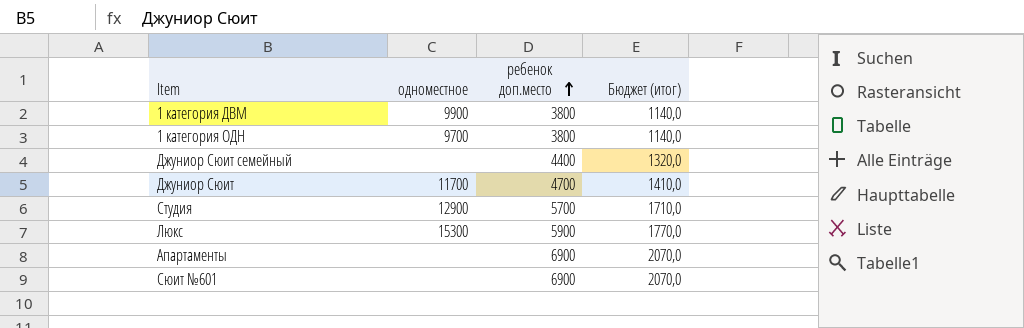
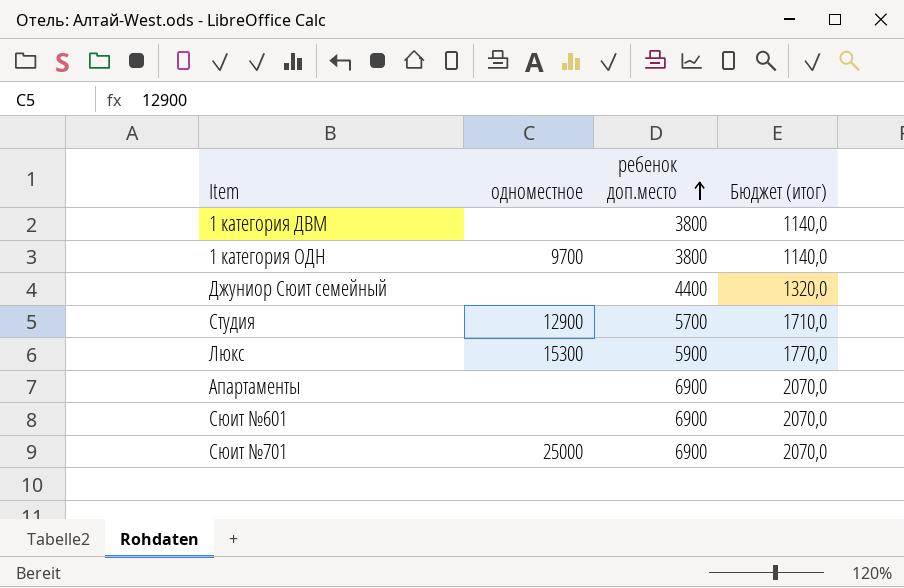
row Джуниор Сюит: 11700 | 4700 | 1410,0 -> none
1 категория ДВМ | одноместное: 9900 -> none
row Сюит №701: none -> 25000 | 6900 | 2070,0

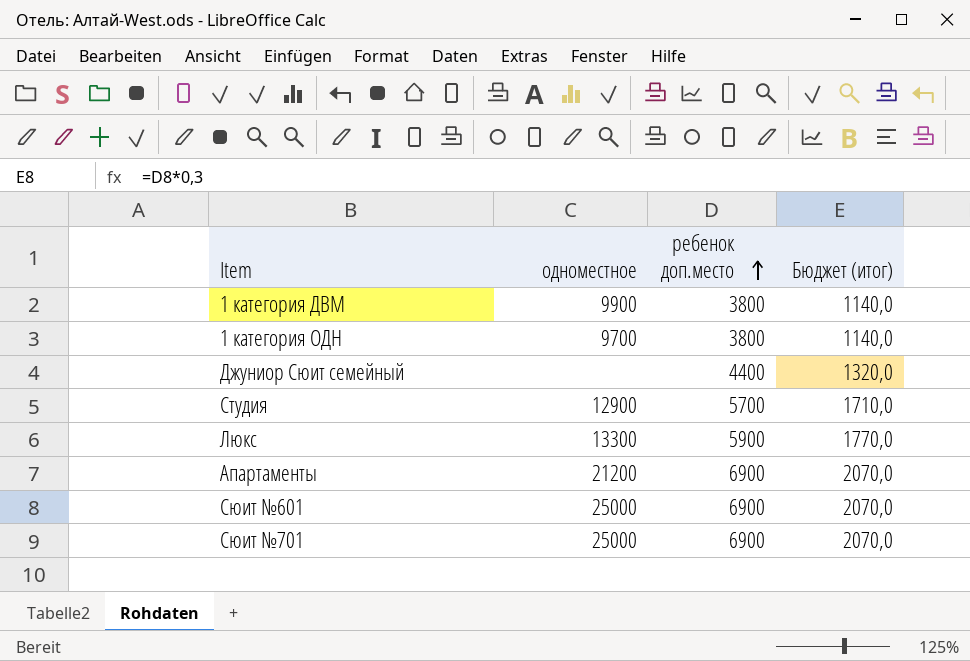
1 категория ДВМ | одноместное: none -> 9900
Люкс | одноместное: 15300 -> 13300
Апартаменты | одноместное: none -> 21200
Сюит №601 | одноместное: none -> 25000

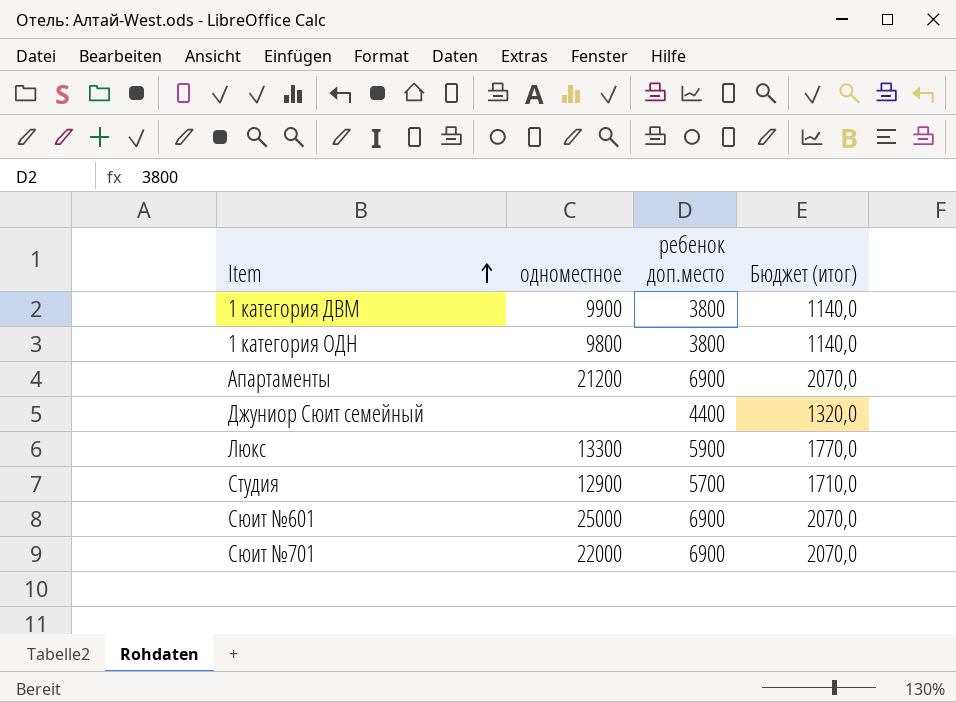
row order: ребенок доп.место ascending -> Item ascending
1 категория ОДН | одноместное: 9700 -> 9800
Сюит №701 | одноместное: 25000 -> 22000

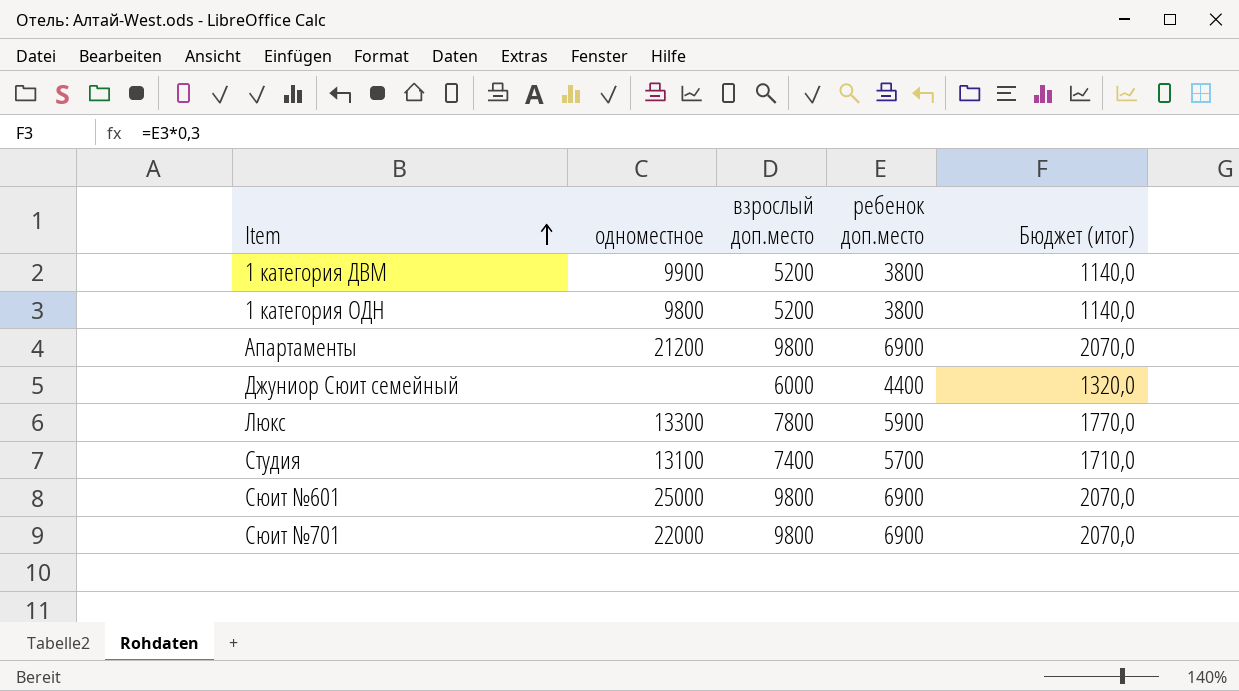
column взрослый доп.место | position: none -> 3
Студия | одноместное: 12900 -> 13100

